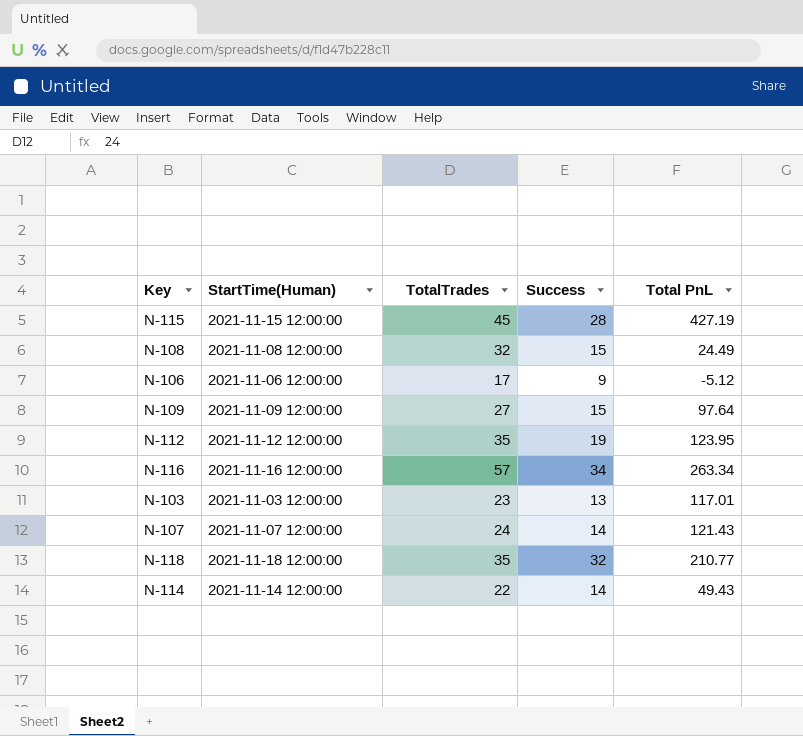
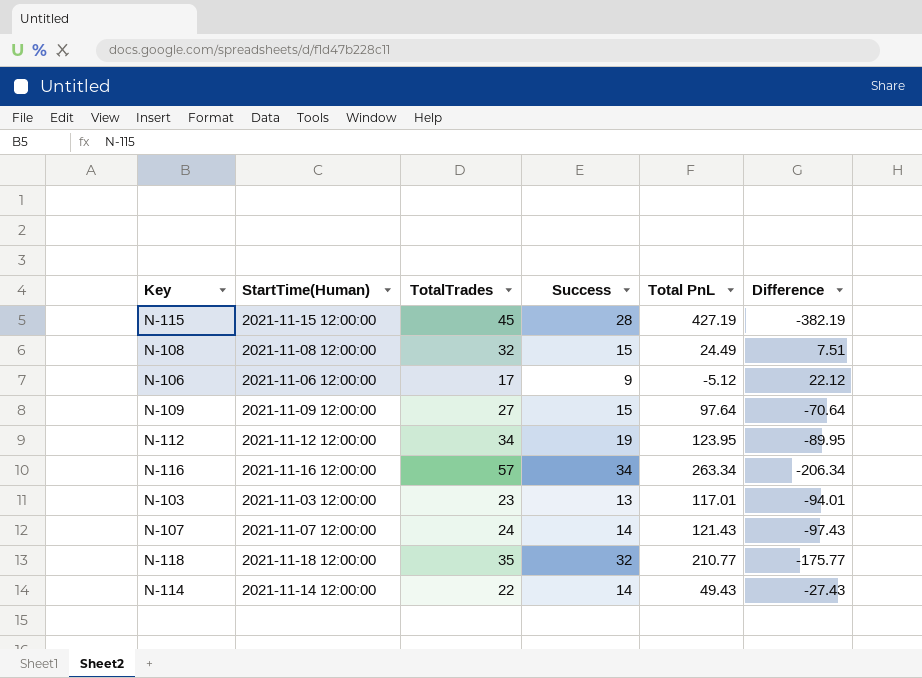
column Difference | formula: none -> [TotalTrades] - [Total PnL]
N-112 | TotalTrades: 35 -> 34

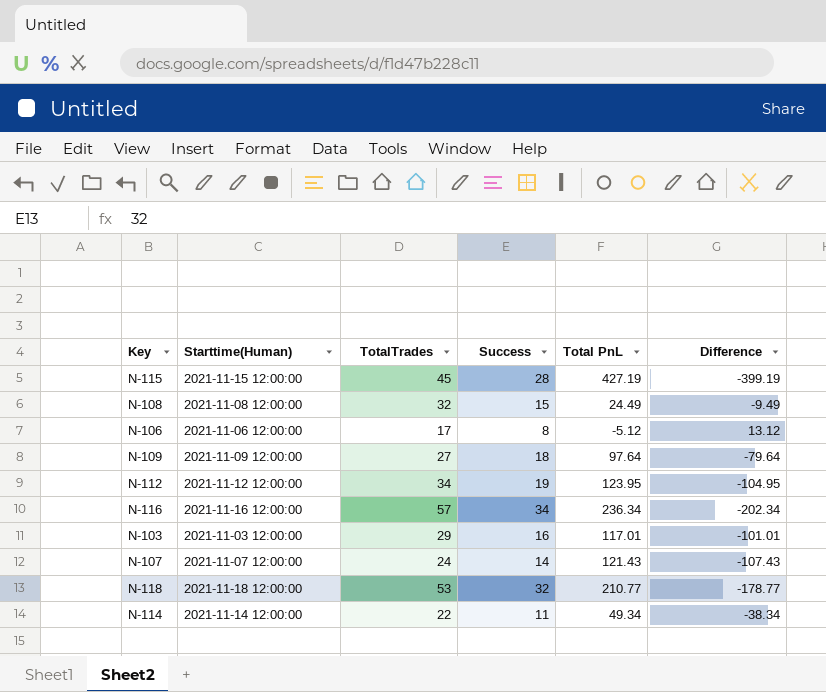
column name: StartTime(Human) -> Starttime(Human)
column Difference | formula: [TotalTrades] - [Total PnL] -> [Success] - [Total PnL]
N-106 | Success: 9 -> 8
N-109 | Success: 15 -> 18
N-116 | Total PnL: 263.34 -> 236.34
N-103 | TotalTrades: 23 -> 29
N-103 | Success: 13 -> 16
N-118 | TotalTrades: 35 -> 53
N-114 | Success: 14 -> 11
N-114 | Total PnL: 49.43 -> 49.34

